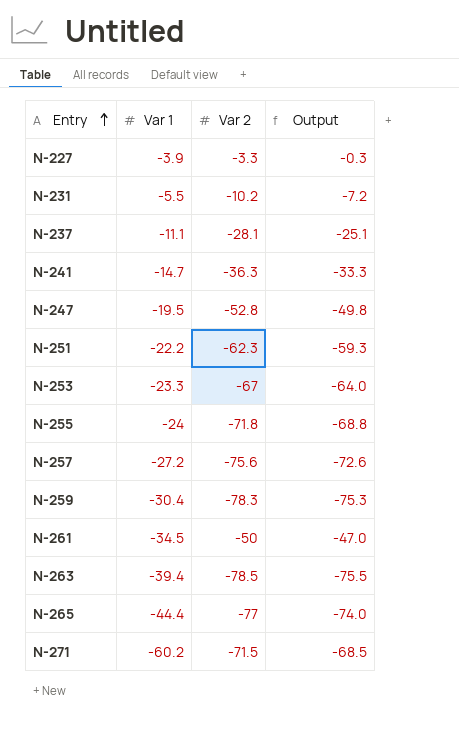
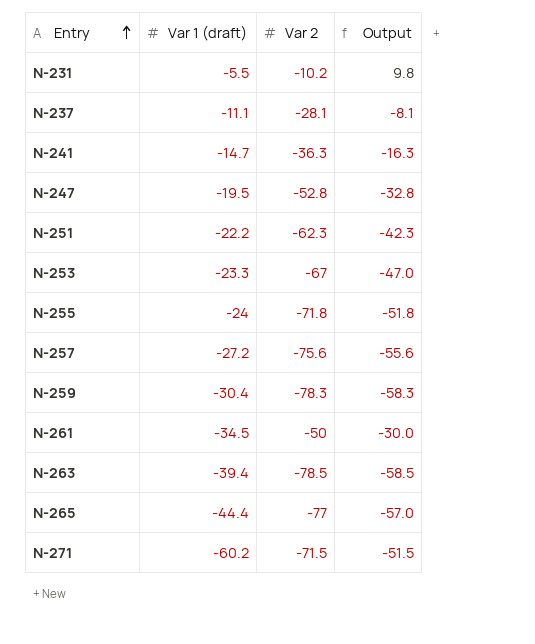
column name: Var 1 -> Var 1 (draft)
column Output | formula: [Var 2] + 3 -> [Var 2] + 20
row N-227: -3.9 | -3.3 | -0.3 -> none

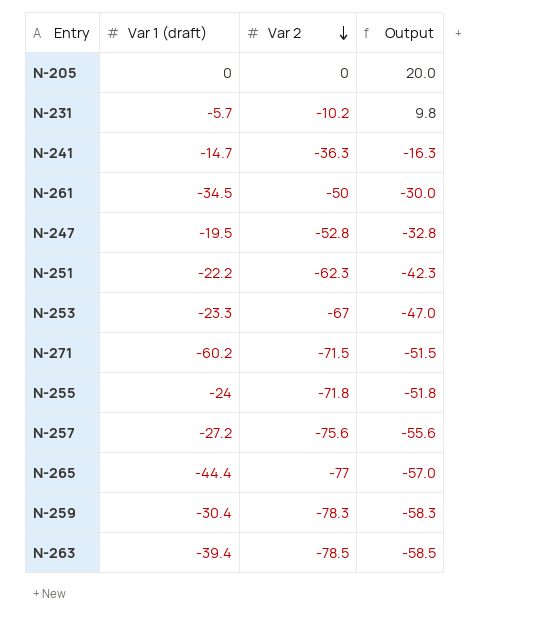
row order: Entry ascending -> Var 2 descending
row N-237: -11.1 | -28.1 | -8.1 -> none
row N-205: none -> 0 | 0 | 20.0
N-231 | Var 1 (draft): -5.5 -> -5.7

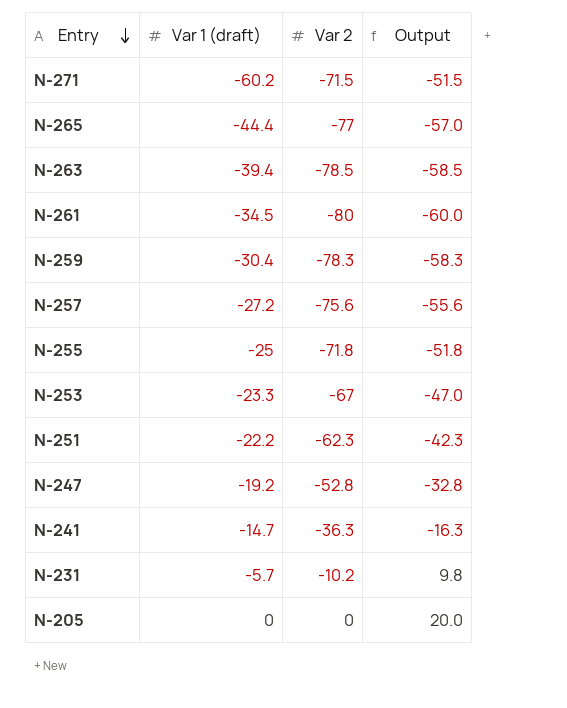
row order: Var 2 descending -> Entry descending
N-261 | Var 2: -50 -> -80
N-261 | Output: -30.0 -> -60.0
N-255 | Var 1 (draft): -24 -> -25
N-247 | Var 1 (draft): -19.5 -> -19.2

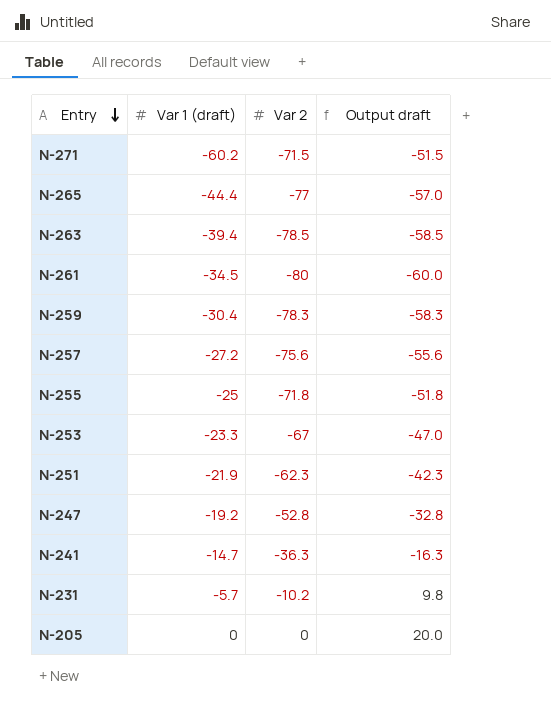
column name: Output -> Output draft
N-251 | Var 1 (draft): -22.2 -> -21.9

